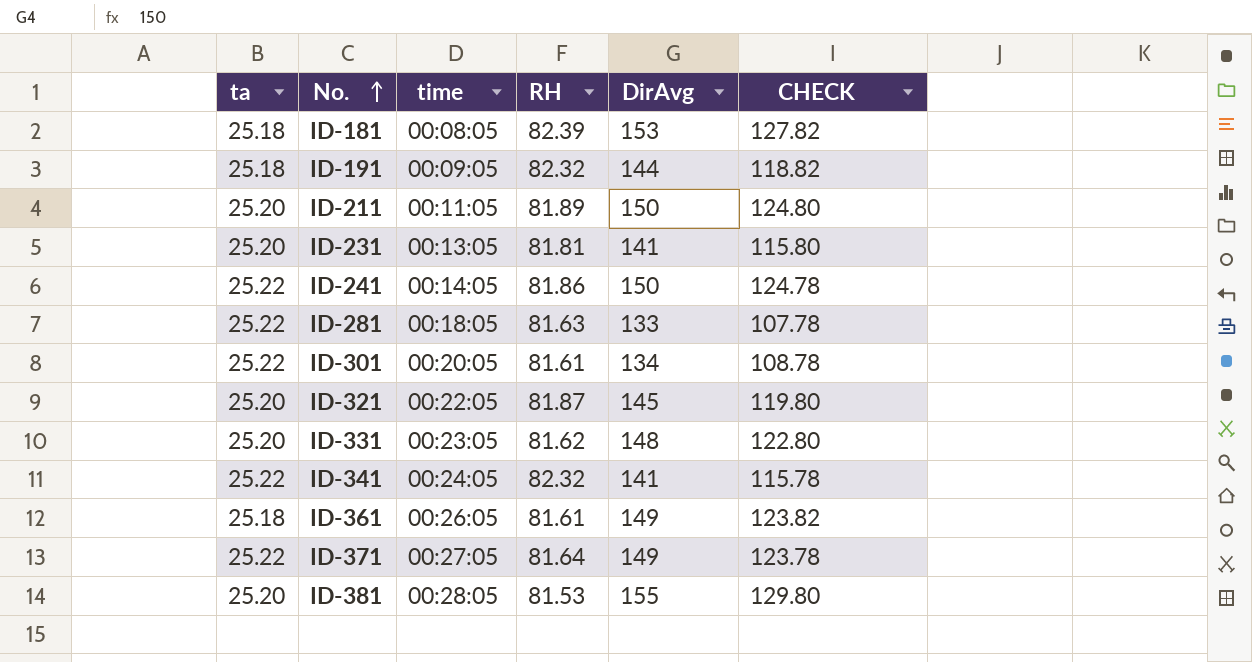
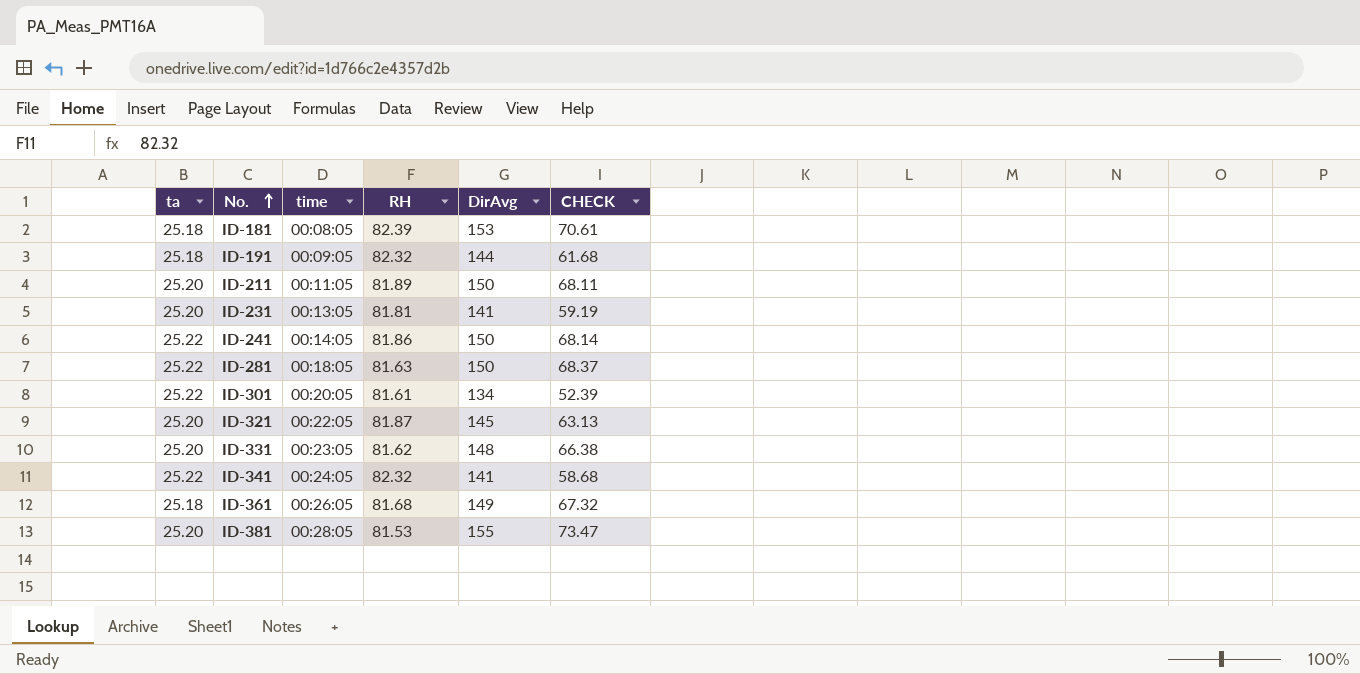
column CHECK | formula: [DirAvg] - [ta] -> [DirAvg] - [RH]
row ID-371: 25.22 | 00:27:05 | 81.64 | 149 | 123.78 -> none
ID-281 | DirAvg: 133 -> 150
ID-361 | RH: 81.61 -> 81.68

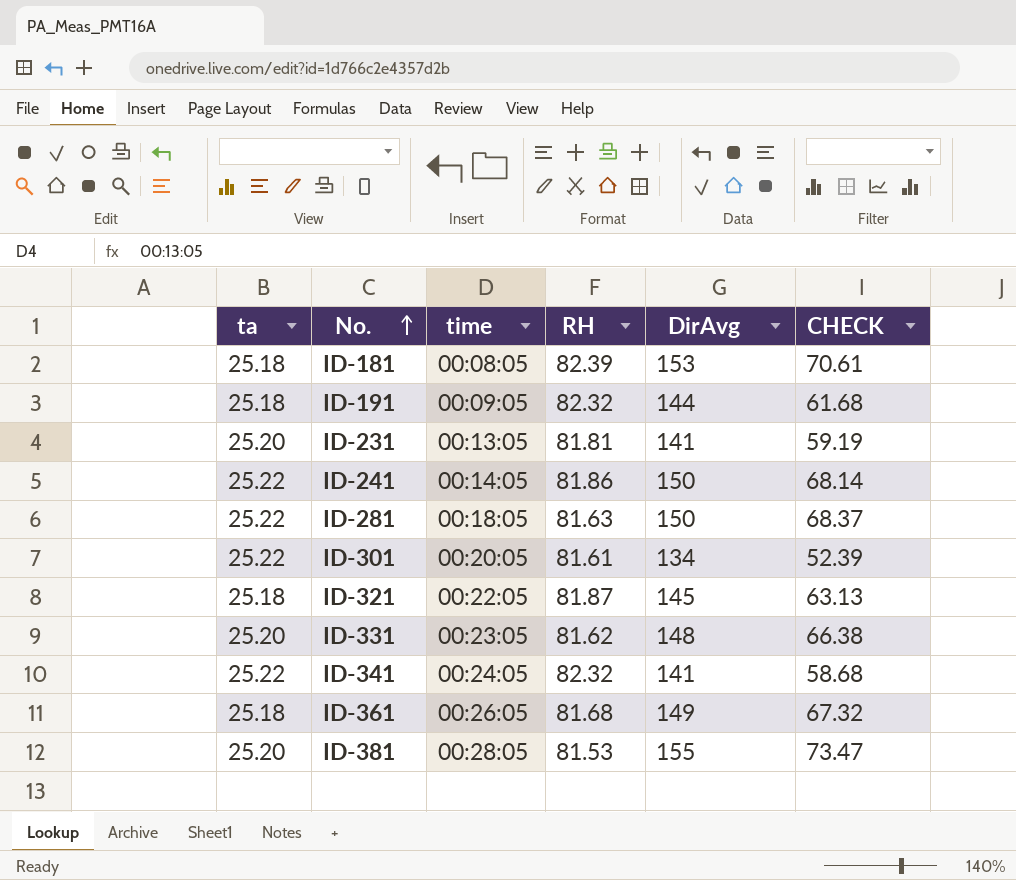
row ID-211: 25.20 | 00:11:05 | 81.89 | 150 | 68.11 -> none
ID-321 | ta: 25.20 -> 25.18

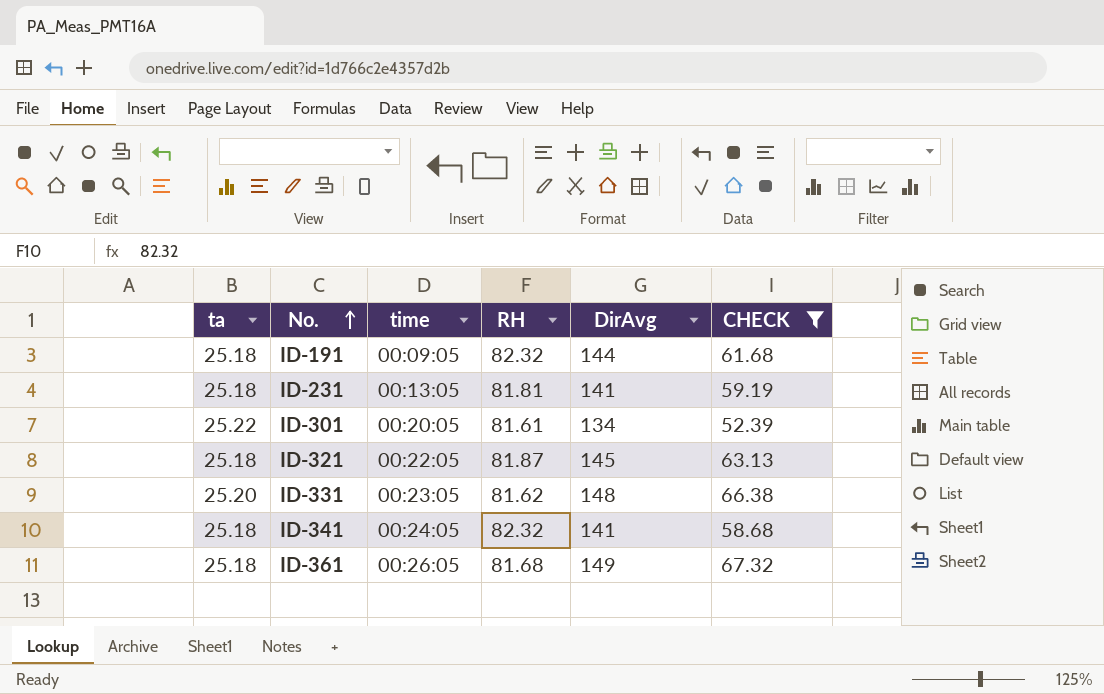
filter: none -> CHECK <= 67.32
ID-231 | ta: 25.20 -> 25.18
ID-341 | ta: 25.22 -> 25.18

